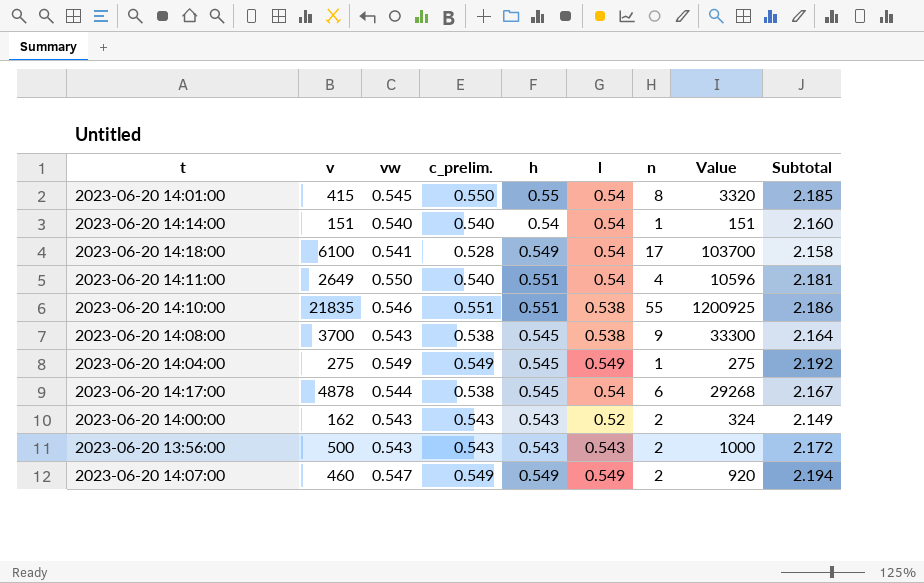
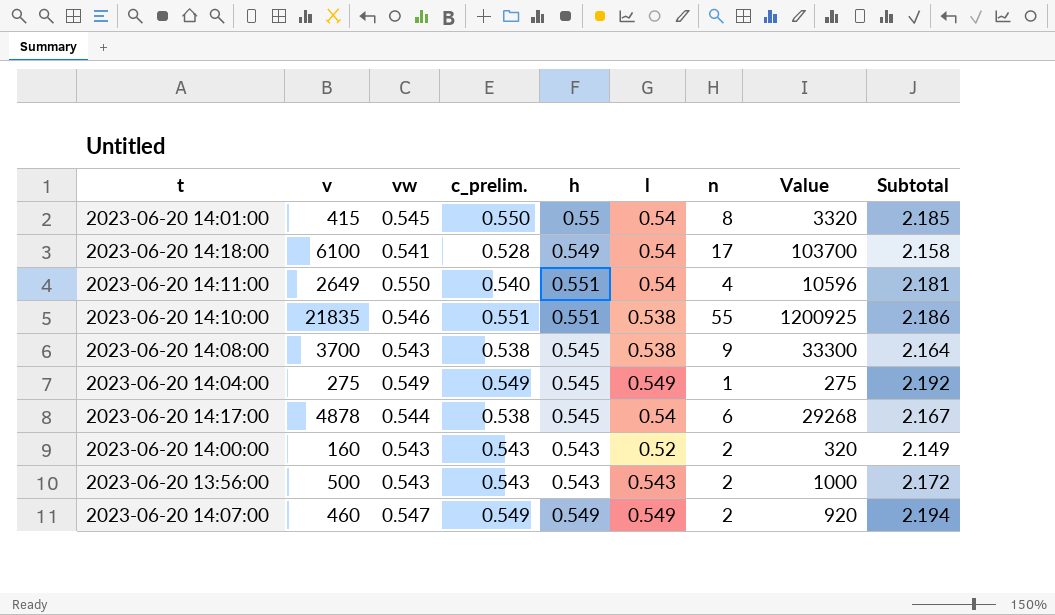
row 2023-06-20 14:14:00: 151 | 0.540 | 0.540 | 0.54 | 0.54 | 1 | 151 | 2.160 -> none
2023-06-20 14:00:00 | v: 162 -> 160
2023-06-20 14:00:00 | Value: 324 -> 320

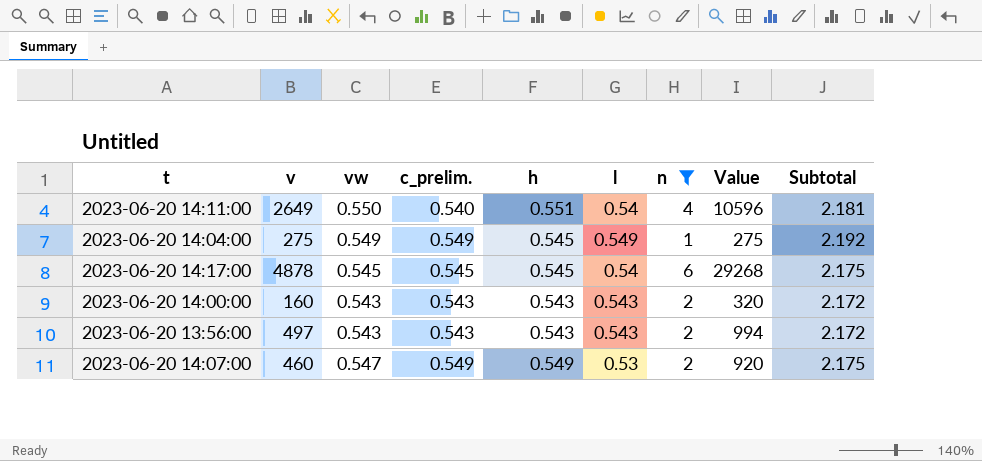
filter: none -> n <= 6
2023-06-20 14:17:00 | vw: 0.544 -> 0.545
2023-06-20 14:17:00 | c_prelim.: 0.538 -> 0.545
2023-06-20 14:17:00 | Subtotal: 2.167 -> 2.175
2023-06-20 14:00:00 | l: 0.52 -> 0.543
2023-06-20 14:00:00 | Subtotal: 2.149 -> 2.172
2023-06-20 13:56:00 | v: 500 -> 497
2023-06-20 13:56:00 | Value: 1000 -> 994
2023-06-20 14:07:00 | l: 0.549 -> 0.53
2023-06-20 14:07:00 | Subtotal: 2.194 -> 2.175

